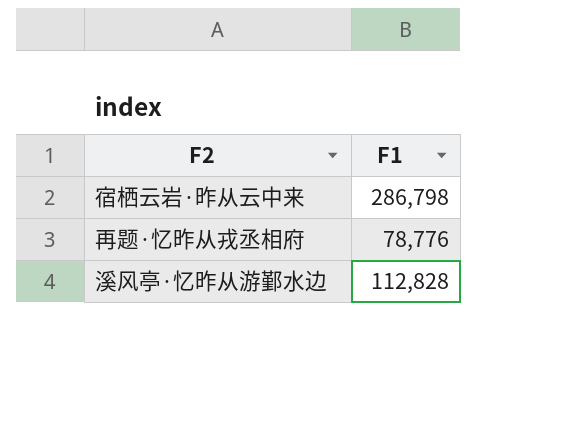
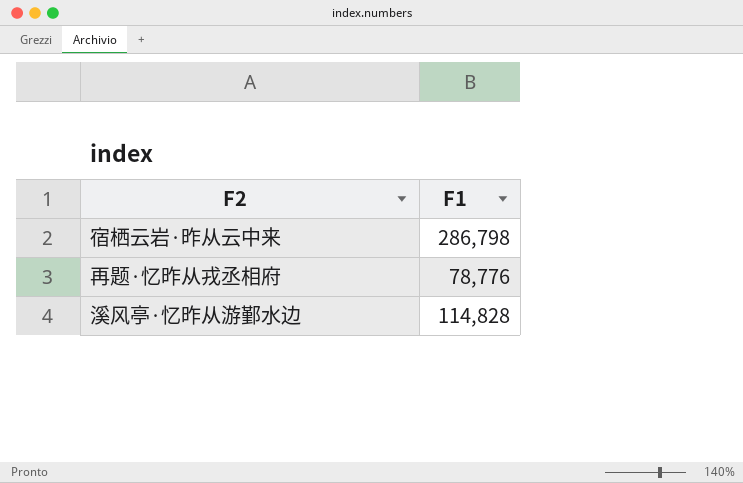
溪风亭·忆昨从游鄞水边 | F1: 112,828 -> 114,828

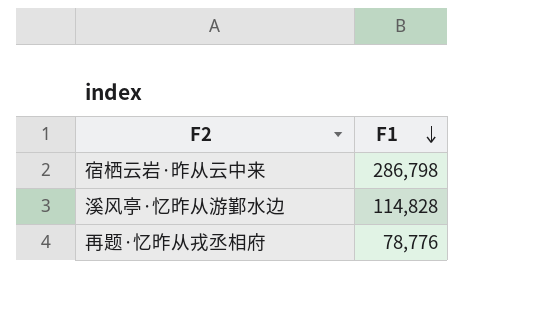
row order: none -> F1 descending

